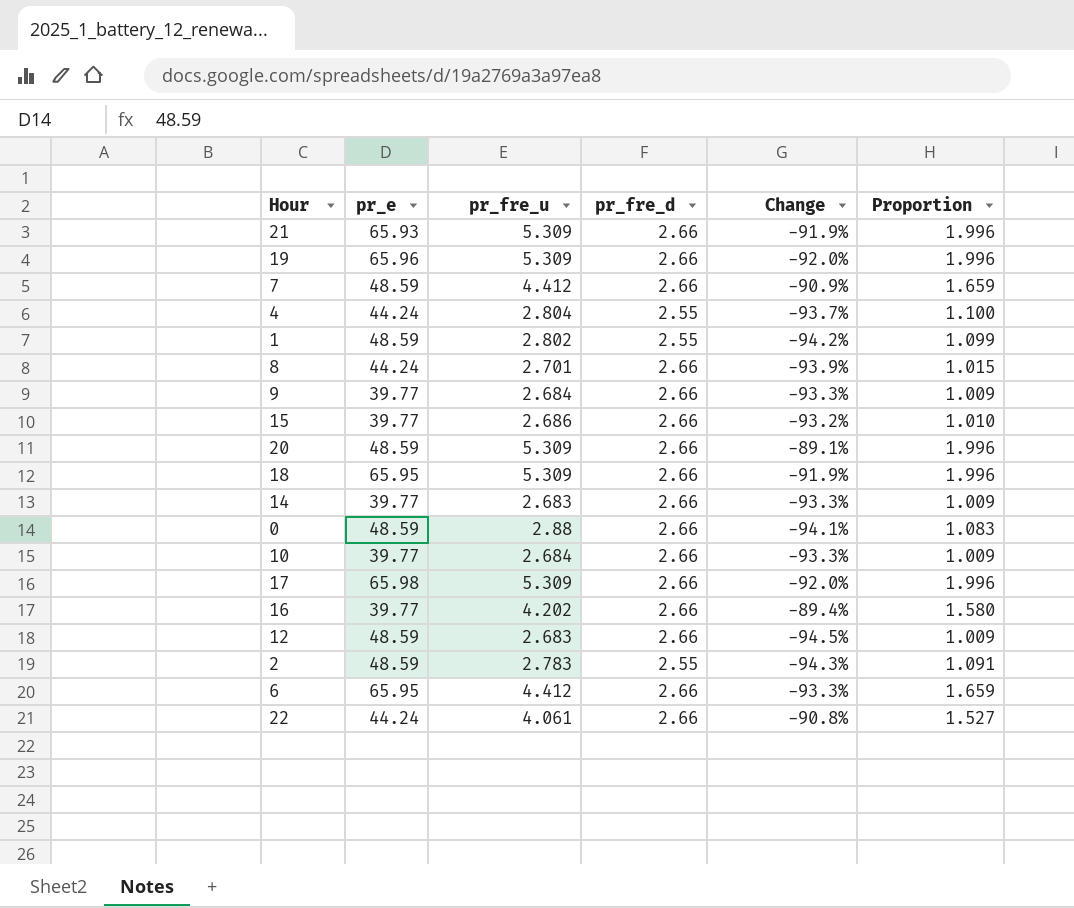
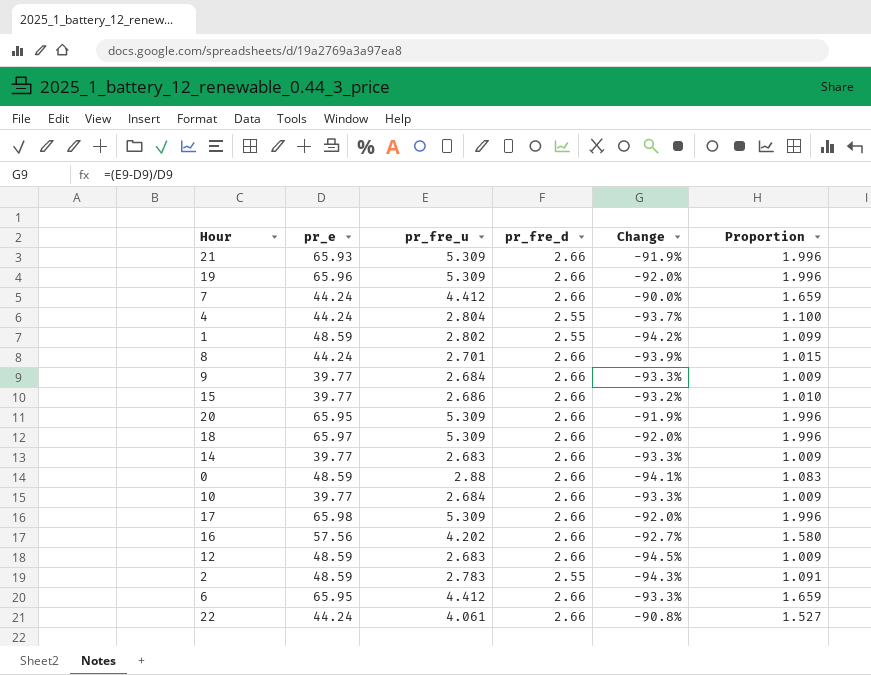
7 | pr_e: 48.59 -> 44.24
7 | Change: -90.9% -> -90.0%
20 | pr_e: 48.59 -> 65.95
20 | Change: -89.1% -> -91.9%
18 | pr_e: 65.95 -> 65.97
18 | Change: -91.9% -> -92.0%
16 | pr_e: 39.77 -> 57.56
16 | Change: -89.4% -> -92.7%

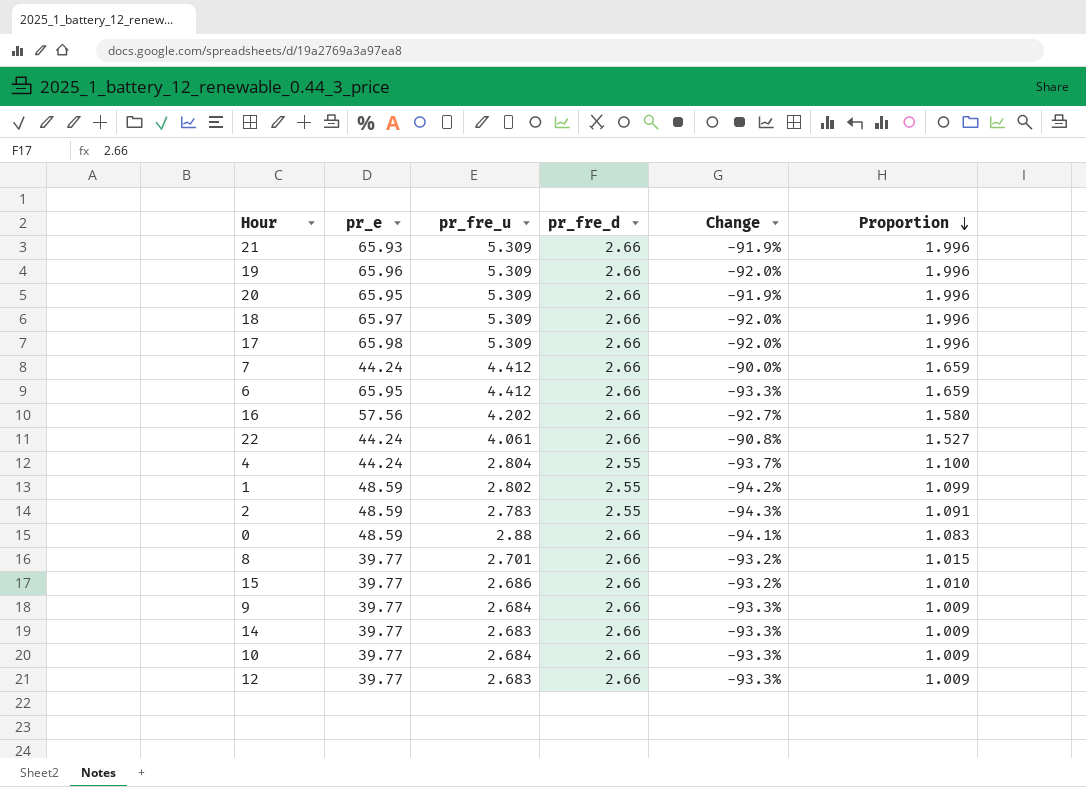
row order: none -> Proportion descending
8 | pr_e: 44.24 -> 39.77
8 | Change: -93.9% -> -93.2%
12 | pr_e: 48.59 -> 39.77
12 | Change: -94.5% -> -93.3%

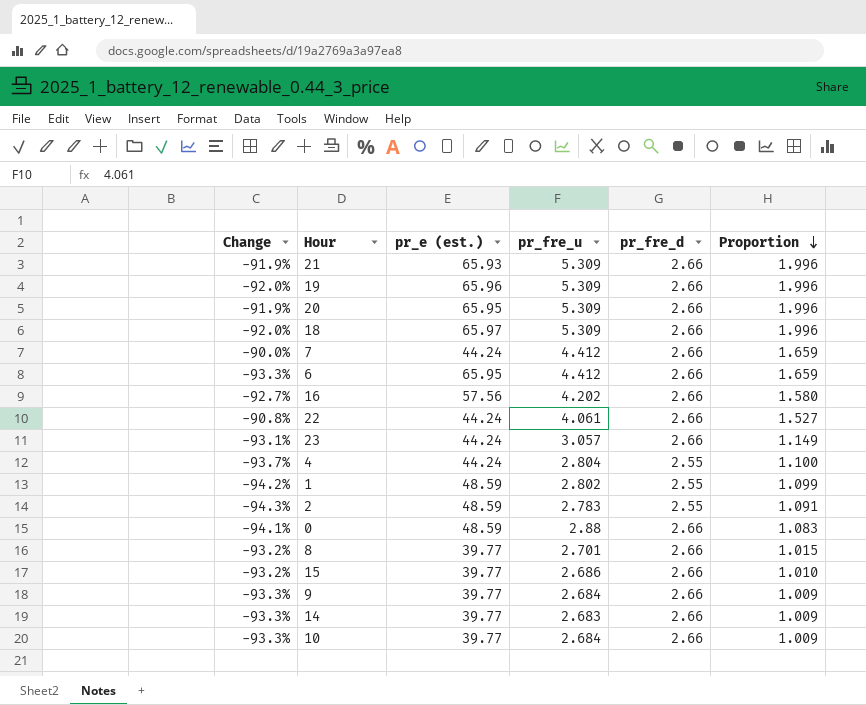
column Change | position: 5 -> 1
column name: pr_e -> pr_e (est.)
row 17: 65.98 | 5.309 | 2.66 | -92.0% | 1.996 -> none
row 12: 39.77 | 2.683 | 2.66 | -93.3% | 1.009 -> none
row 23: none -> -93.1% | 44.24 | 3.057 | 2.66 | 1.149

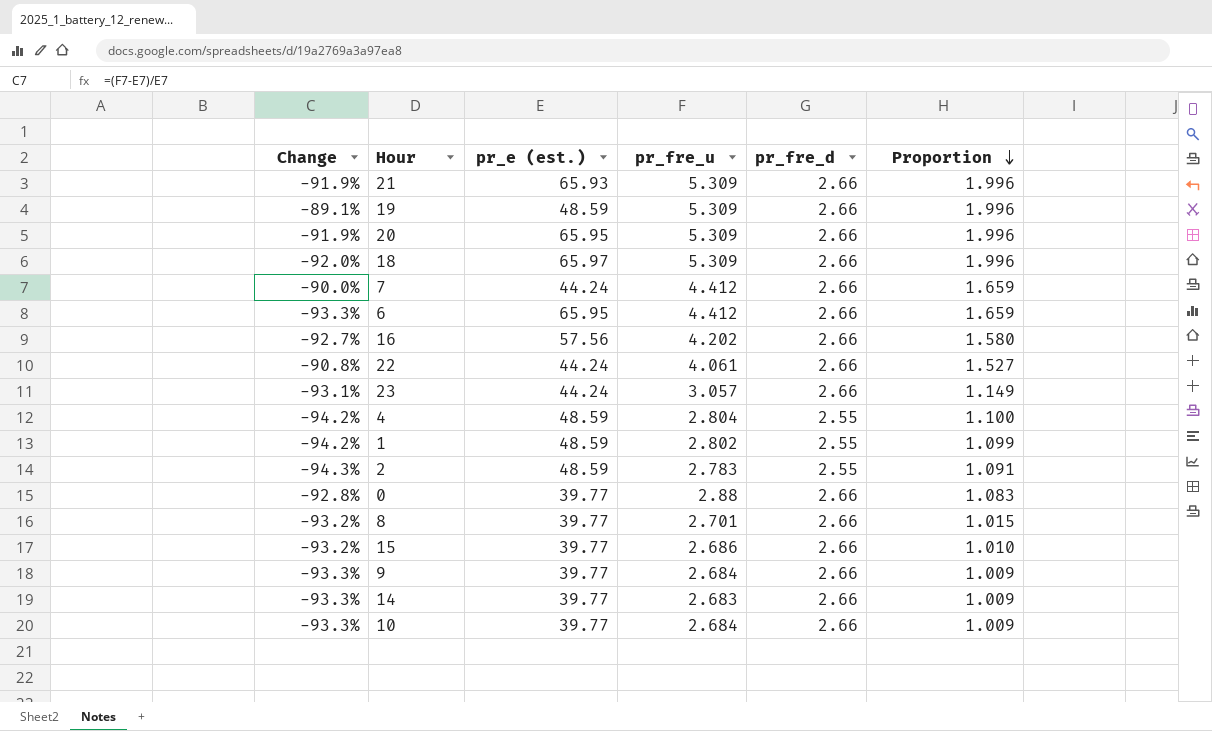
19 | Change: -92.0% -> -89.1%
19 | pr_e (est.): 65.96 -> 48.59
4 | Change: -93.7% -> -94.2%
4 | pr_e (est.): 44.24 -> 48.59
0 | Change: -94.1% -> -92.8%
0 | pr_e (est.): 48.59 -> 39.77

